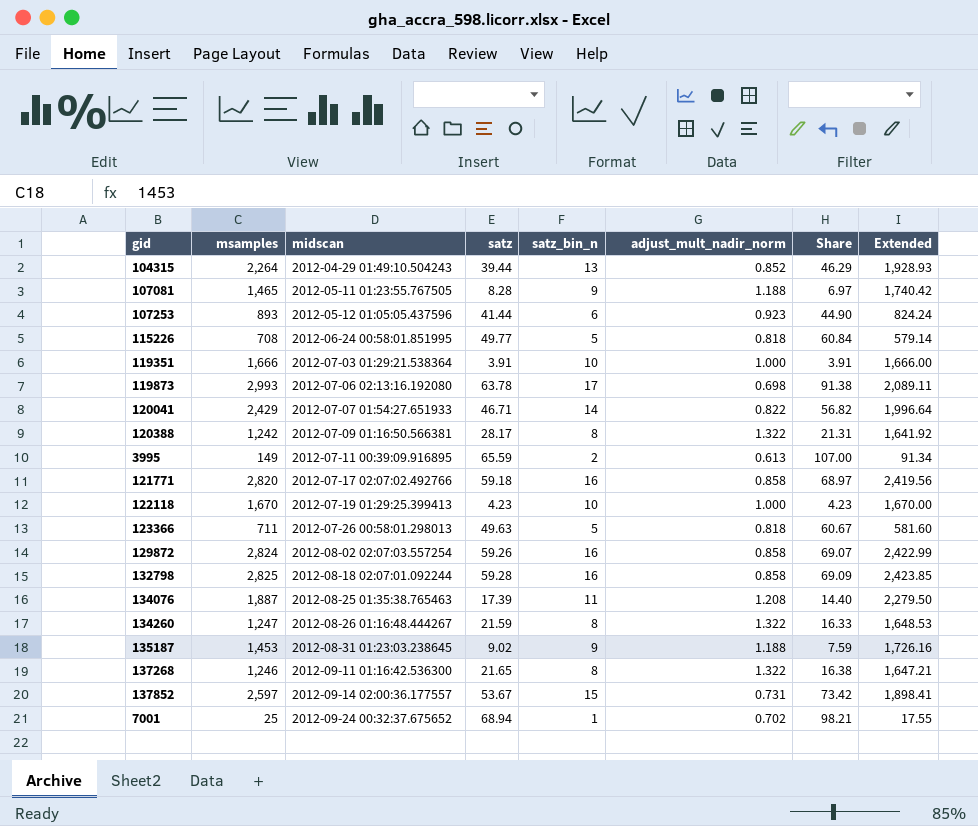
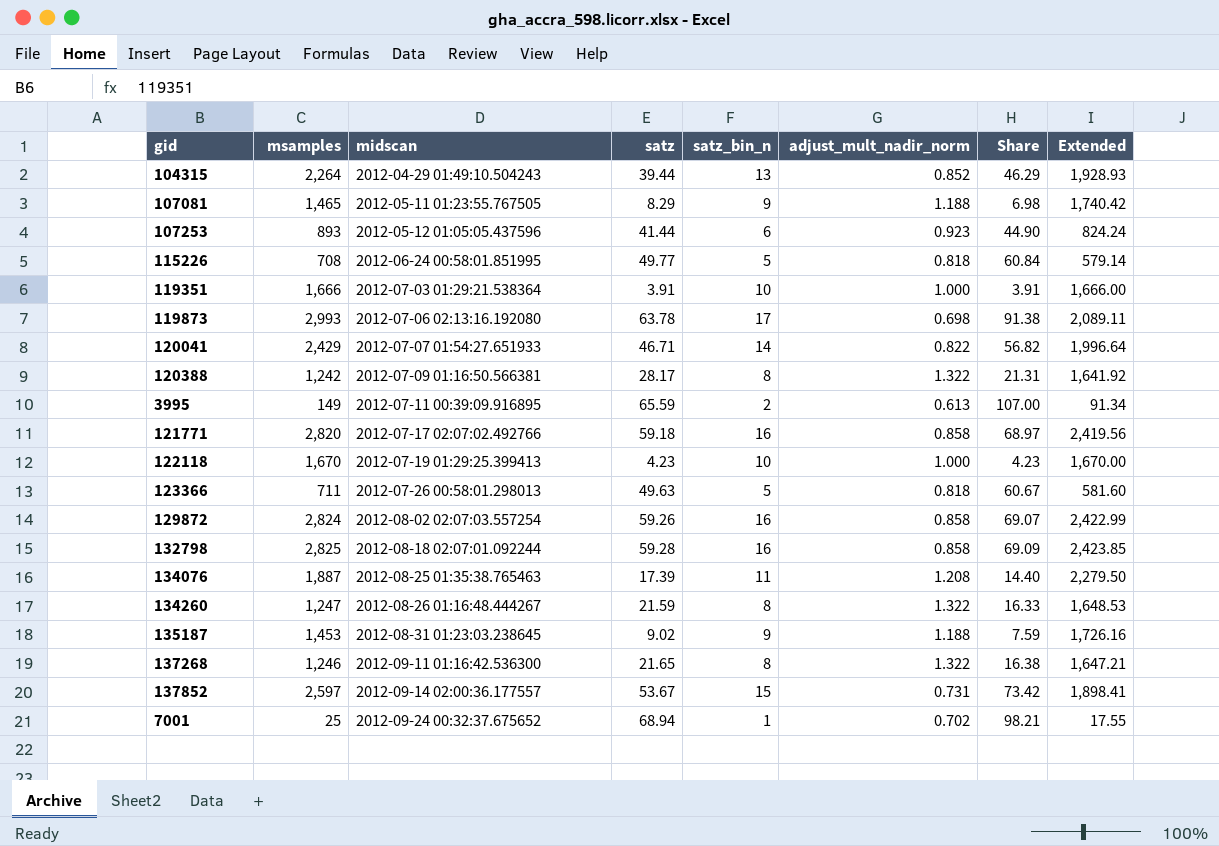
107081 | satz: 8.28 -> 8.29
107081 | Share: 6.97 -> 6.98

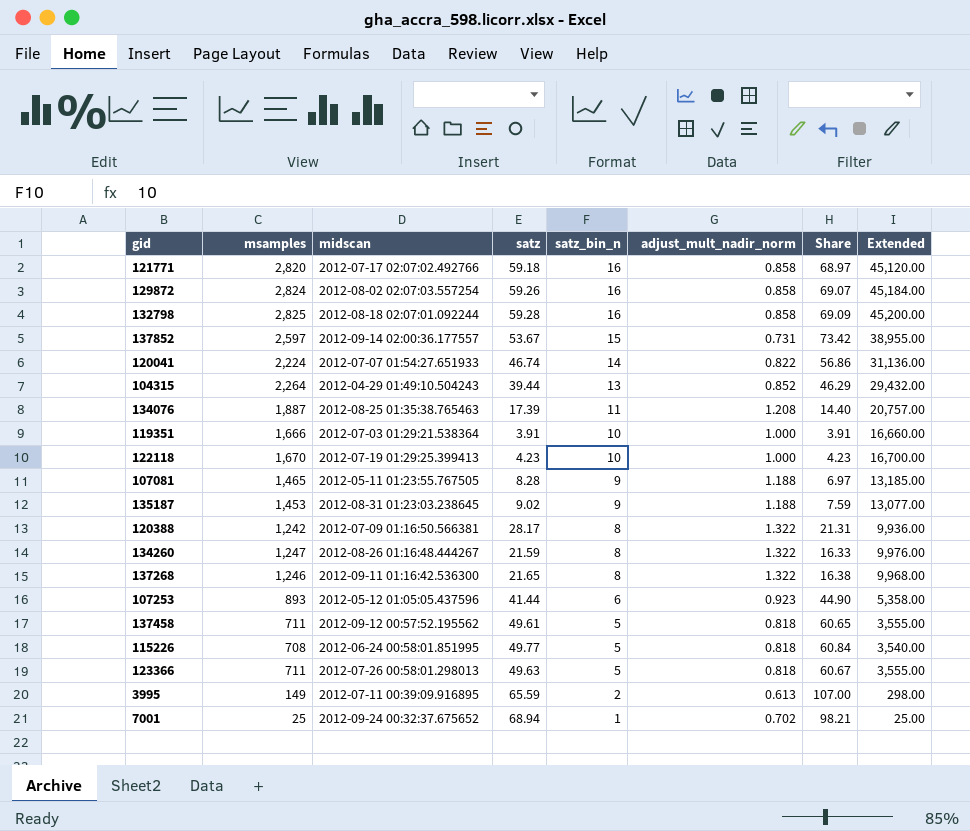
row order: midscan ascending -> satz_bin_n descending
column Extended | formula: [msamples] * [adjust_mult_nadir_norm] -> [msamples] * [satz_bin_n]
row 119873: 2,993 | 2012-07-06 02:13:16.192080 | 63.78 | 17 | 0.698 | 91.38 | 2,089.11 -> none
120041 | msamples: 2,429 -> 2,224
120041 | satz: 46.71 -> 46.74
120041 | Share: 56.82 -> 56.86
107081 | satz: 8.29 -> 8.28
107081 | Share: 6.98 -> 6.97
row 137458: none -> 711 | 2012-09-12 00:57:52.195562 | 49.61 | 5 | 0.818 | 60.65 | 3,555.00

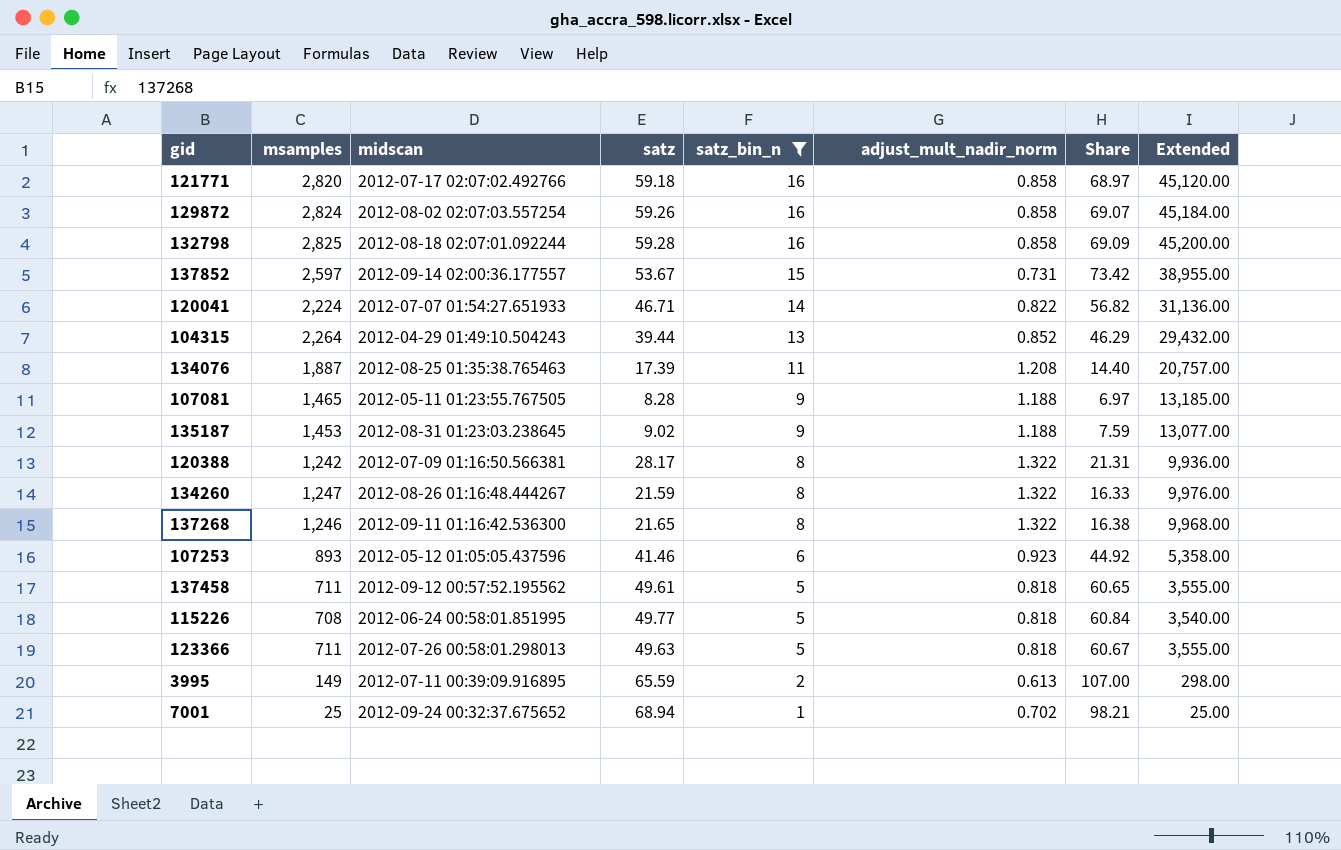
filter: none -> satz_bin_n != 10
120041 | satz: 46.74 -> 46.71
120041 | Share: 56.86 -> 56.82
107253 | satz: 41.44 -> 41.46
107253 | Share: 44.90 -> 44.92

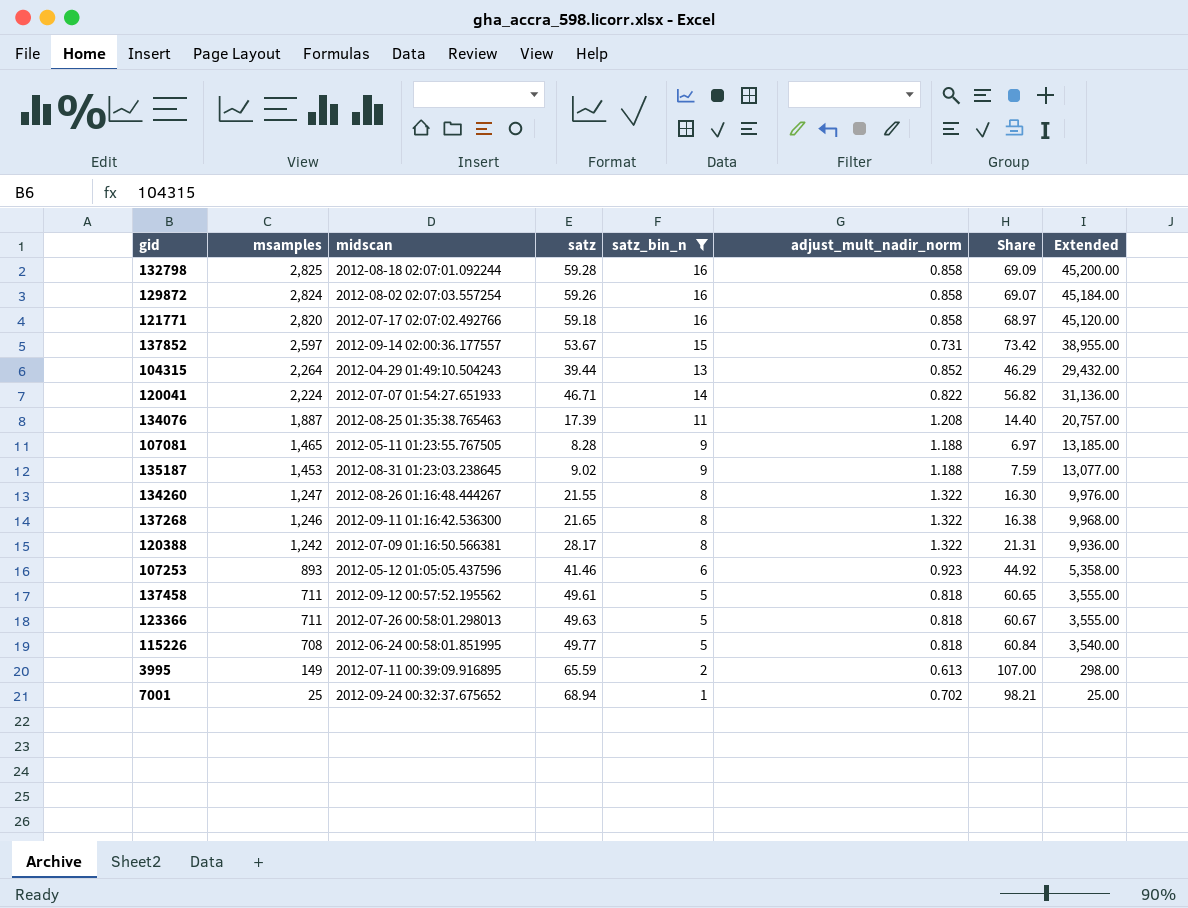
row order: satz_bin_n descending -> msamples descending
134260 | satz: 21.59 -> 21.55
134260 | Share: 16.33 -> 16.30

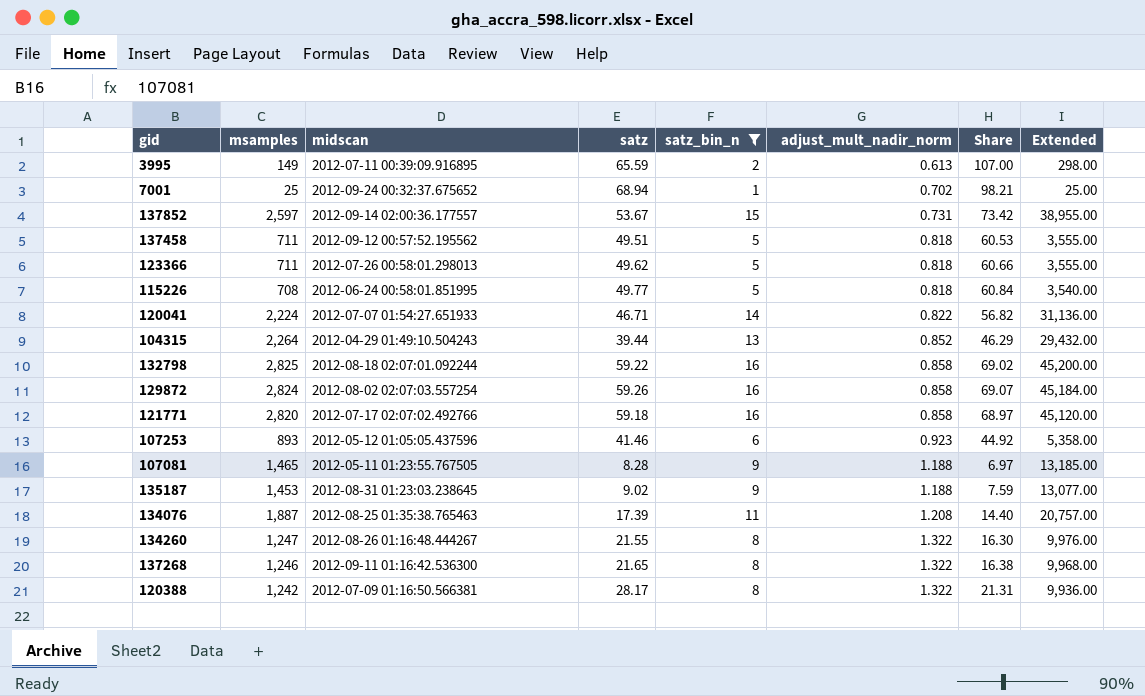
row order: msamples descending -> adjust_mult_nadir_norm ascending
137458 | satz: 49.61 -> 49.51
137458 | Share: 60.65 -> 60.53
123366 | satz: 49.63 -> 49.62
123366 | Share: 60.67 -> 60.66
132798 | satz: 59.28 -> 59.22
132798 | Share: 69.09 -> 69.02

